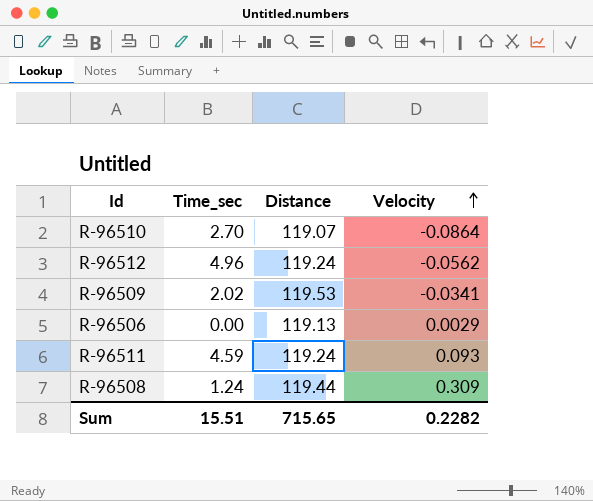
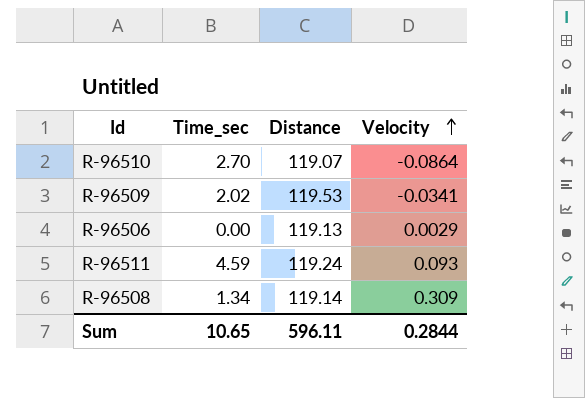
row R-96512: 4.96 | 119.24 | -0.0562 -> none
R-96508 | Time_sec: 1.24 -> 1.34
R-96508 | Distance: 119.44 -> 119.14
Sum | Time_sec: 15.51 -> 10.65
Sum | Distance: 715.65 -> 596.11
Sum | Velocity: 0.2282 -> 0.2844

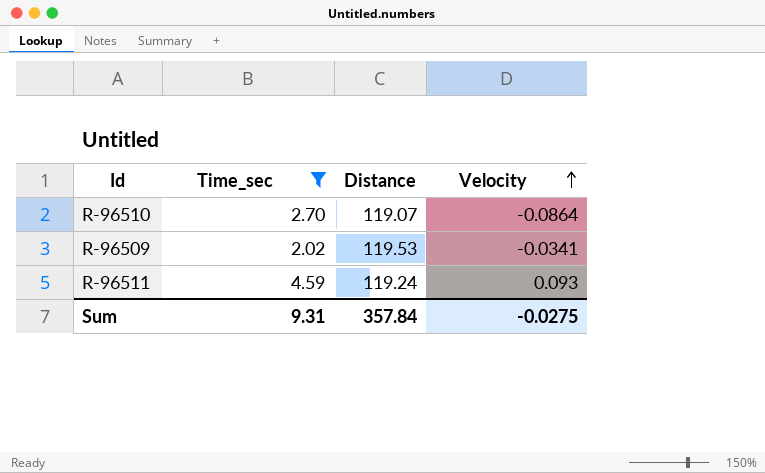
filter: none -> Time_sec >= 2.02
Sum | Time_sec: 10.65 -> 9.31
Sum | Distance: 596.11 -> 357.84
Sum | Velocity: 0.2844 -> -0.0275

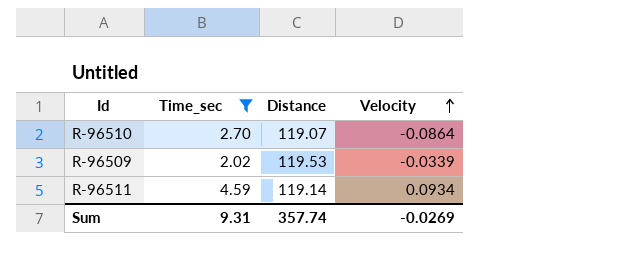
R-96509 | Velocity: -0.0341 -> -0.0339
R-96511 | Distance: 119.24 -> 119.14
R-96511 | Velocity: 0.093 -> 0.0934
Sum | Distance: 357.84 -> 357.74
Sum | Velocity: -0.0275 -> -0.0269

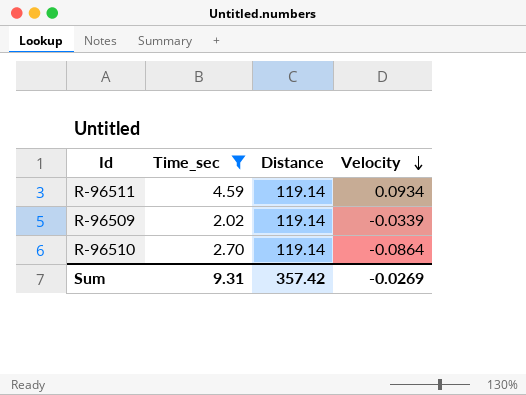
row order: Velocity ascending -> Velocity descending
R-96509 | Distance: 119.53 -> 119.14
R-96510 | Distance: 119.07 -> 119.14
Sum | Distance: 357.74 -> 357.42

